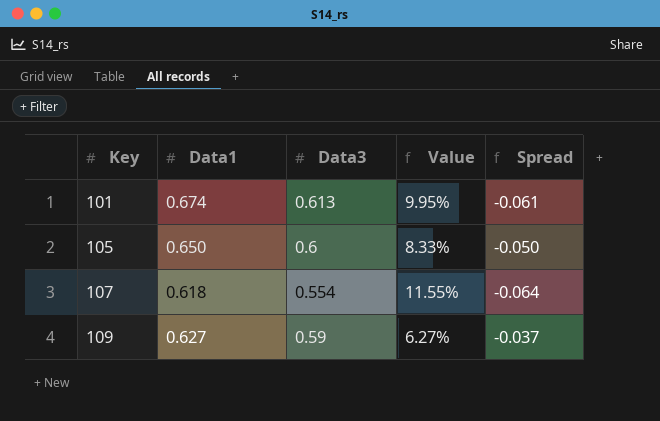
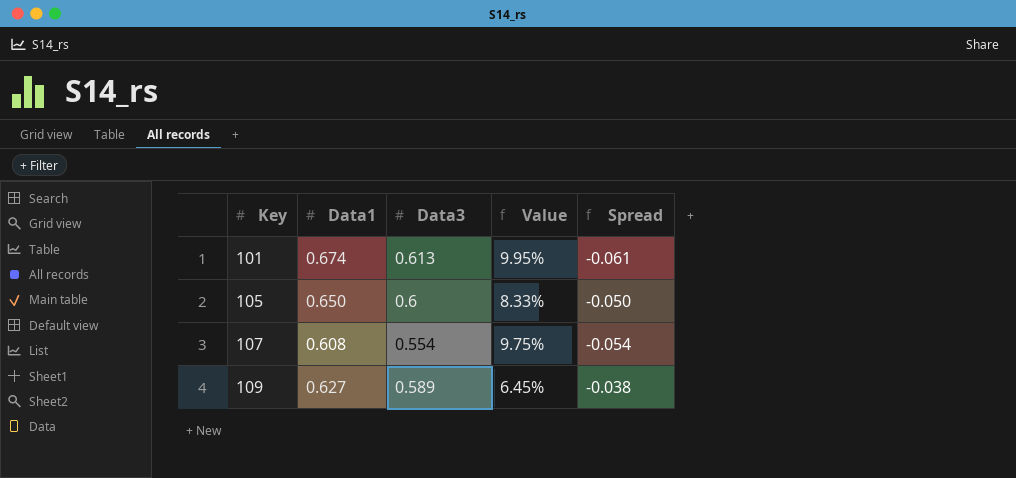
107 | Data1: 0.618 -> 0.608
107 | Value: 11.55% -> 9.75%
107 | Spread: -0.064 -> -0.054
109 | Data3: 0.59 -> 0.589
109 | Value: 6.27% -> 6.45%
109 | Spread: -0.037 -> -0.038

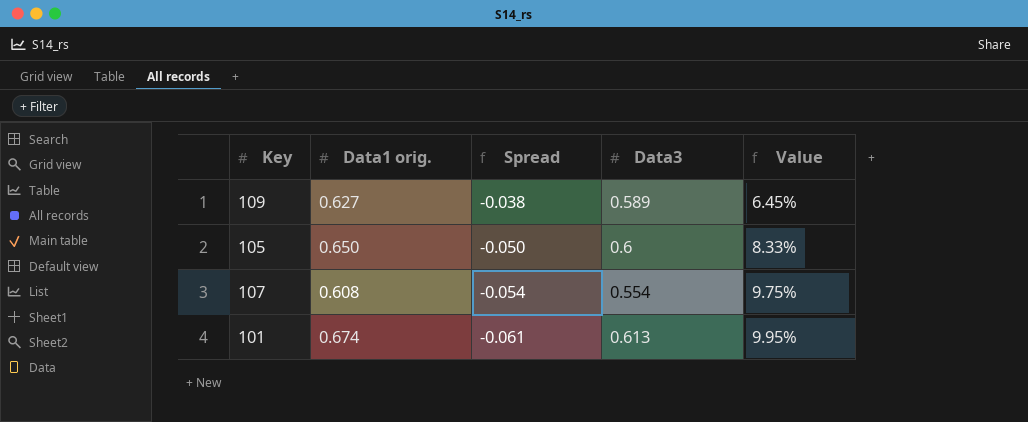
row order: Key ascending -> Spread descending
column name: Data1 -> Data1 orig.
column Spread | position: 5 -> 3

